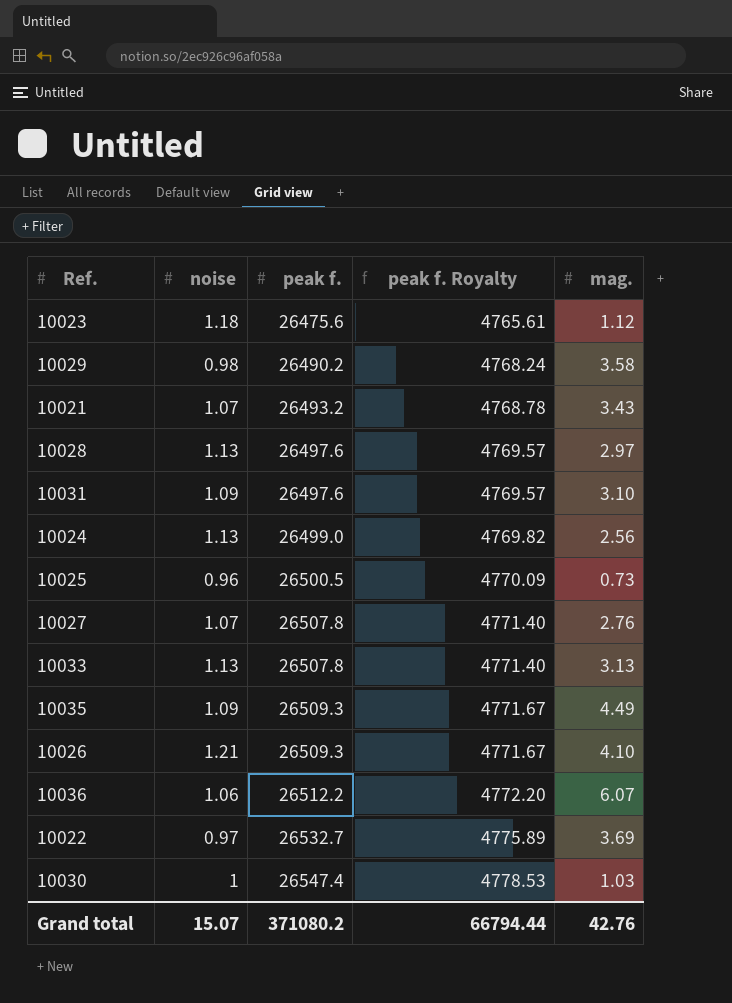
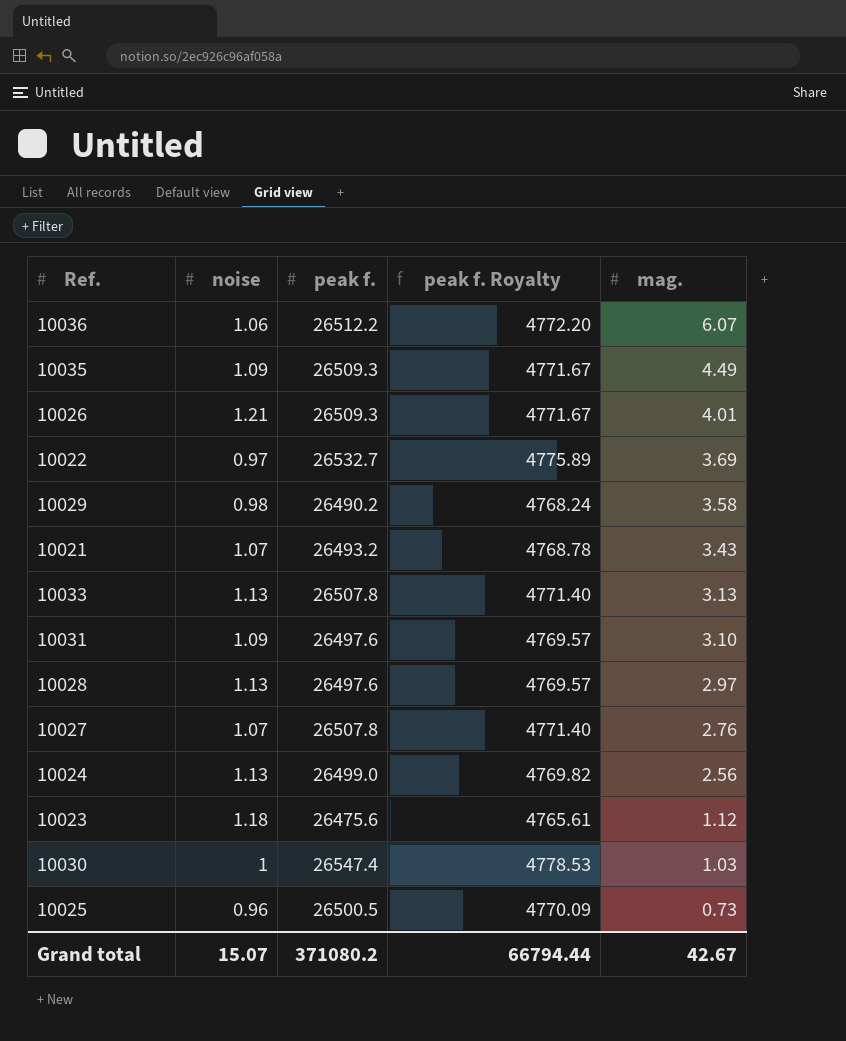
row order: peak f. ascending -> mag. descending
10026 | mag.: 4.10 -> 4.01
Grand total | mag.: 42.76 -> 42.67

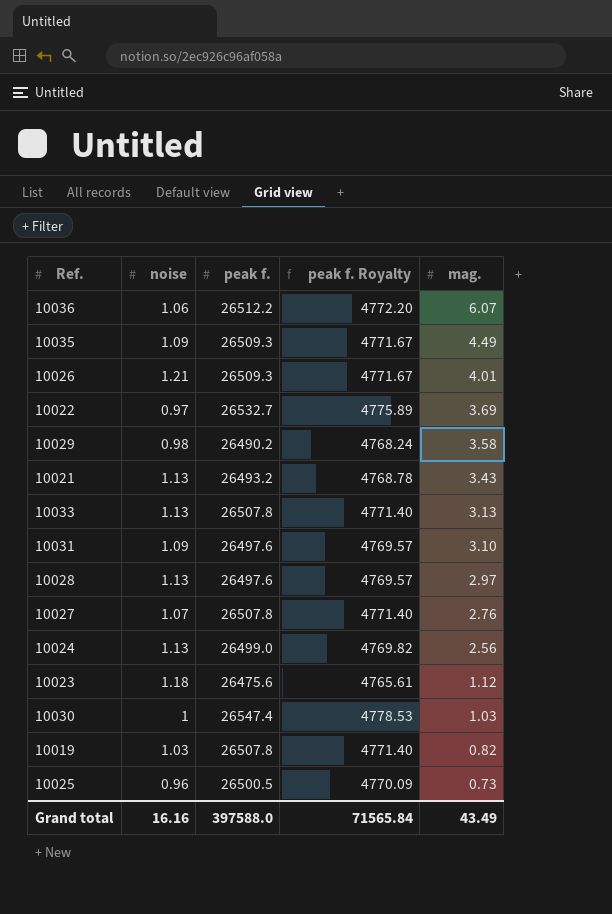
10021 | noise: 1.07 -> 1.13
row 10019: none -> 1.03 | 26507.8 | 4771.40 | 0.82
Grand total | noise: 15.07 -> 16.16
Grand total | peak f.: 371080.2 -> 397588.0
Grand total | peak f. Royalty: 66794.44 -> 71565.84
Grand total | mag.: 42.67 -> 43.49

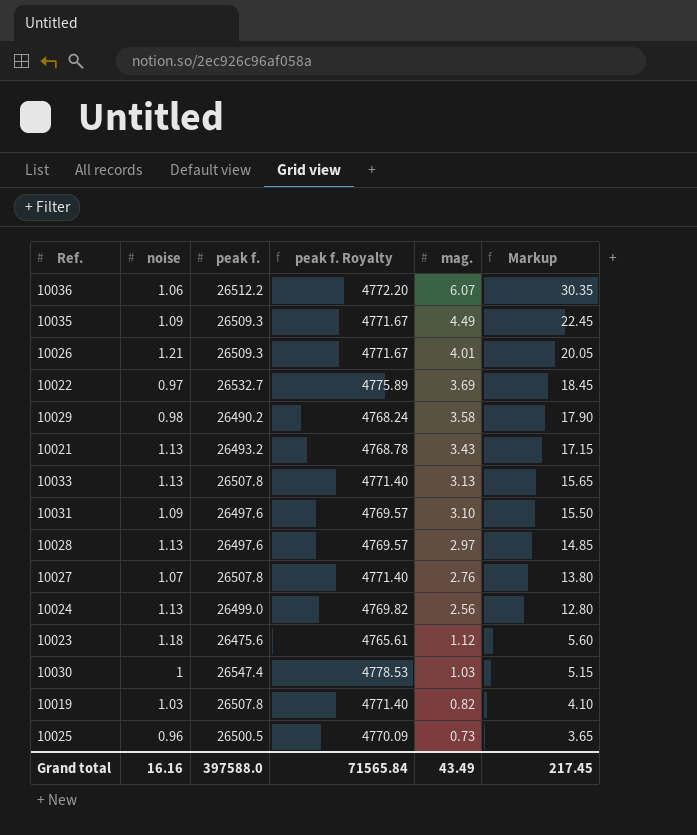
column Markup | formula: none -> [mag.] * 5

